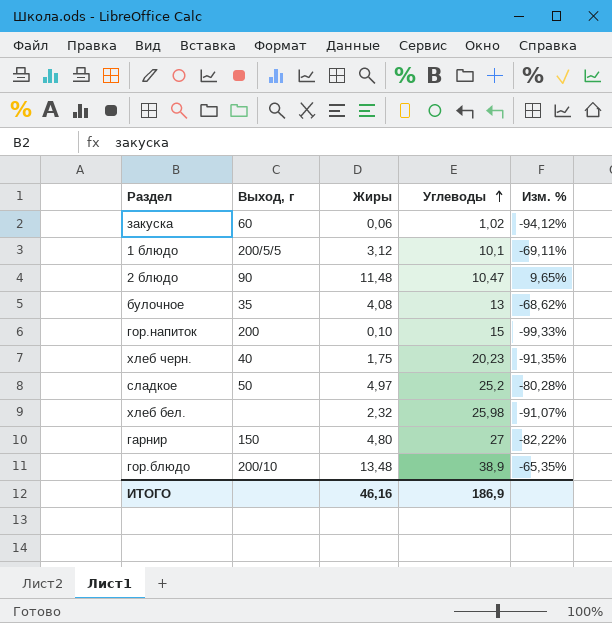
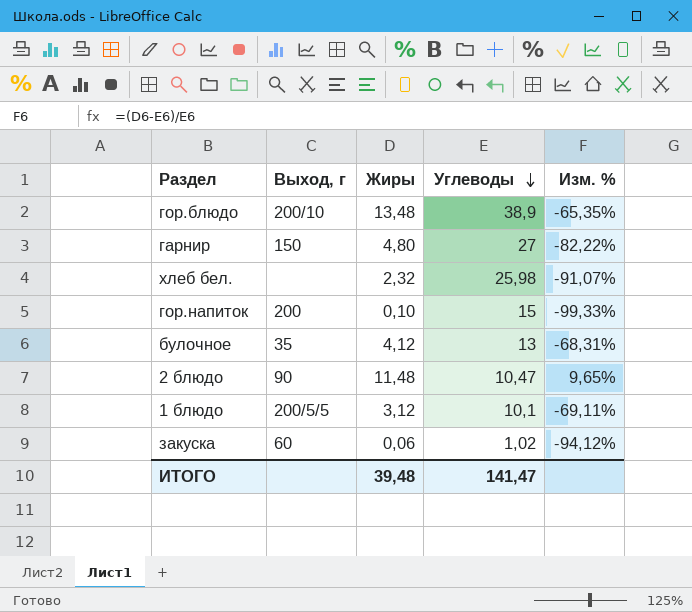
row order: Углеводы ascending -> Углеводы descending
row хлеб черн.: 40 | 1,75 | 20,23 | -91,35% -> none
row сладкое: 50 | 4,97 | 25,2 | -80,28% -> none
булочное | Жиры: 4,08 -> 4,12
булочное | Изм. %: -68,62% -> -68,31%
ИТОГО | Жиры: 46,16 -> 39,48
ИТОГО | Углеводы: 186,9 -> 141,47

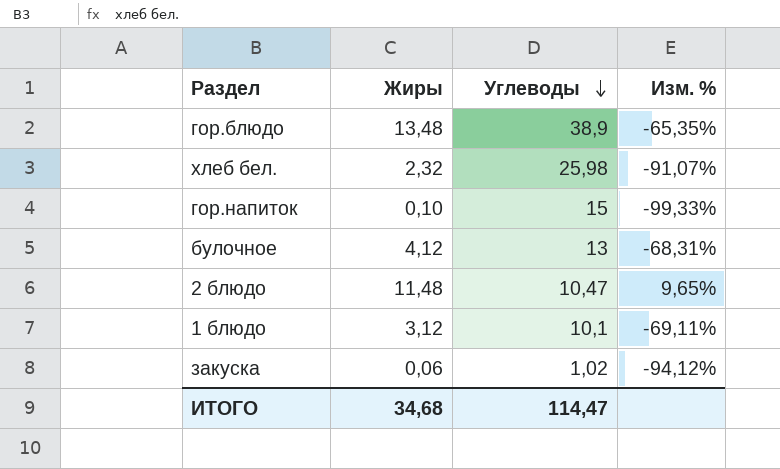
column Выход, г | position: 2 -> none
row гарнир: 150 | 4,80 | 27 | -82,22% -> none
ИТОГО | Жиры: 39,48 -> 34,68
ИТОГО | Углеводы: 141,47 -> 114,47

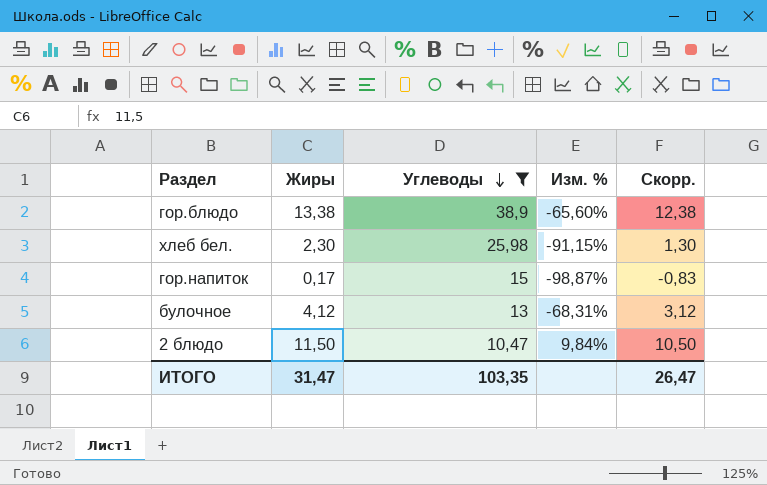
filter: none -> Углеводы >= 10,47
column Скорр. | formula: none -> [Жиры] - 1
гор.блюдо | Жиры: 13,48 -> 13,38
гор.блюдо | Изм. %: -65,35% -> -65,60%
хлеб бел. | Жиры: 2,32 -> 2,30
хлеб бел. | Изм. %: -91,07% -> -91,15%
гор.напиток | Жиры: 0,10 -> 0,17
гор.напиток | Изм. %: -99,33% -> -98,87%
2 блюдо | Жиры: 11,48 -> 11,50
2 блюдо | Изм. %: 9,65% -> 9,84%
ИТОГО | Жиры: 34,68 -> 31,47
ИТОГО | Углеводы: 114,47 -> 103,35

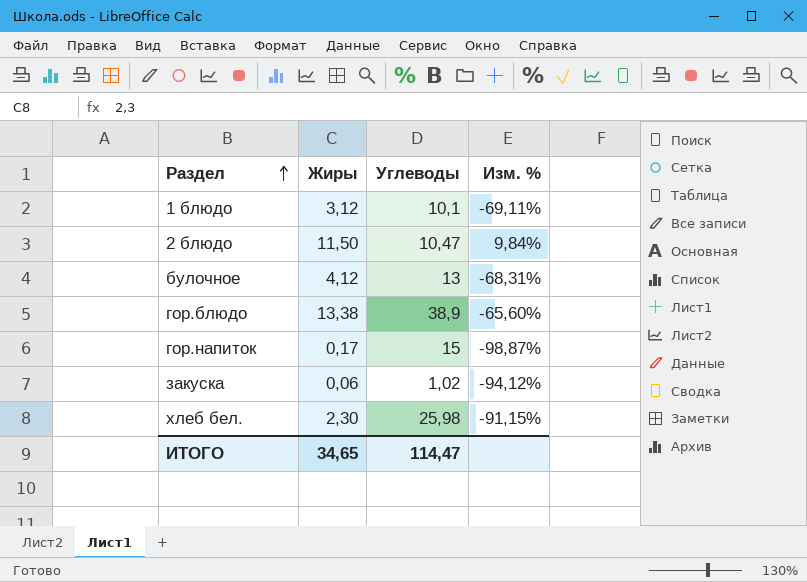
filter: Углеводы >= 10,47 -> none
row order: Углеводы descending -> Раздел ascending
column Скорр. | formula: [Жиры] - 1 -> none
ИТОГО | Жиры: 31,47 -> 34,65
ИТОГО | Углеводы: 103,35 -> 114,47

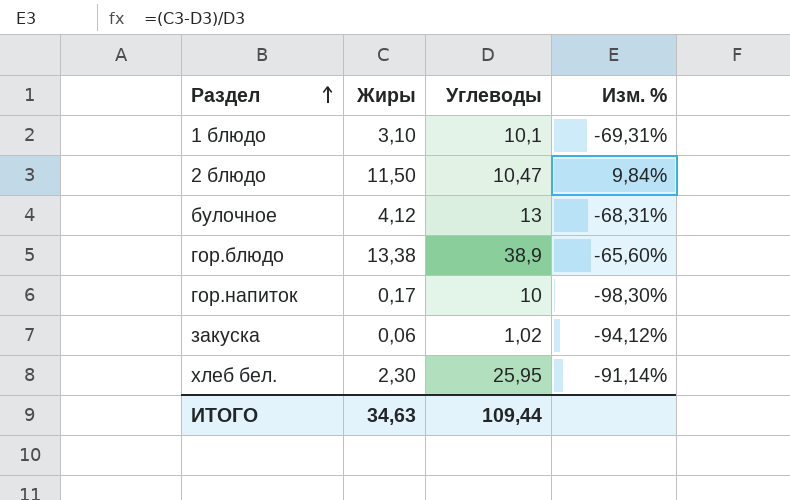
1 блюдо | Жиры: 3,12 -> 3,10
1 блюдо | Изм. %: -69,11% -> -69,31%
гор.напиток | Углеводы: 15 -> 10
гор.напиток | Изм. %: -98,87% -> -98,30%
хлеб бел. | Углеводы: 25,98 -> 25,95
хлеб бел. | Изм. %: -91,15% -> -91,14%
ИТОГО | Жиры: 34,65 -> 34,63
ИТОГО | Углеводы: 114,47 -> 109,44

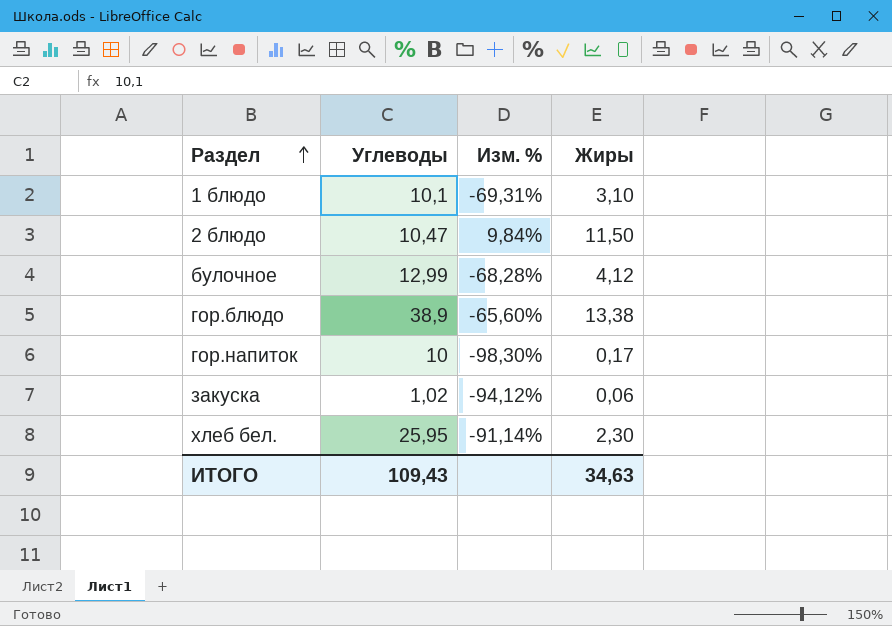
column Жиры | position: 2 -> 4
булочное | Углеводы: 13 -> 12,99
булочное | Изм. %: -68,31% -> -68,28%
ИТОГО | Углеводы: 109,44 -> 109,43

